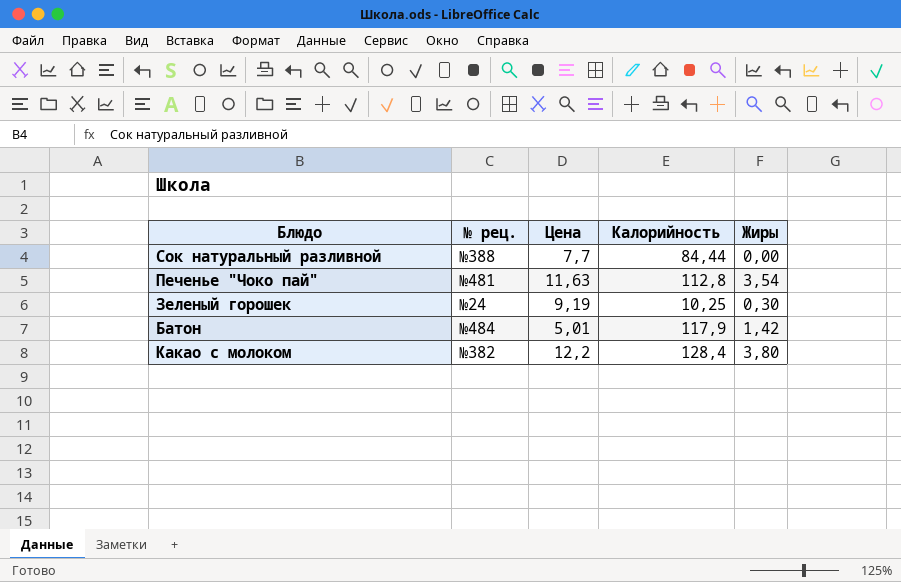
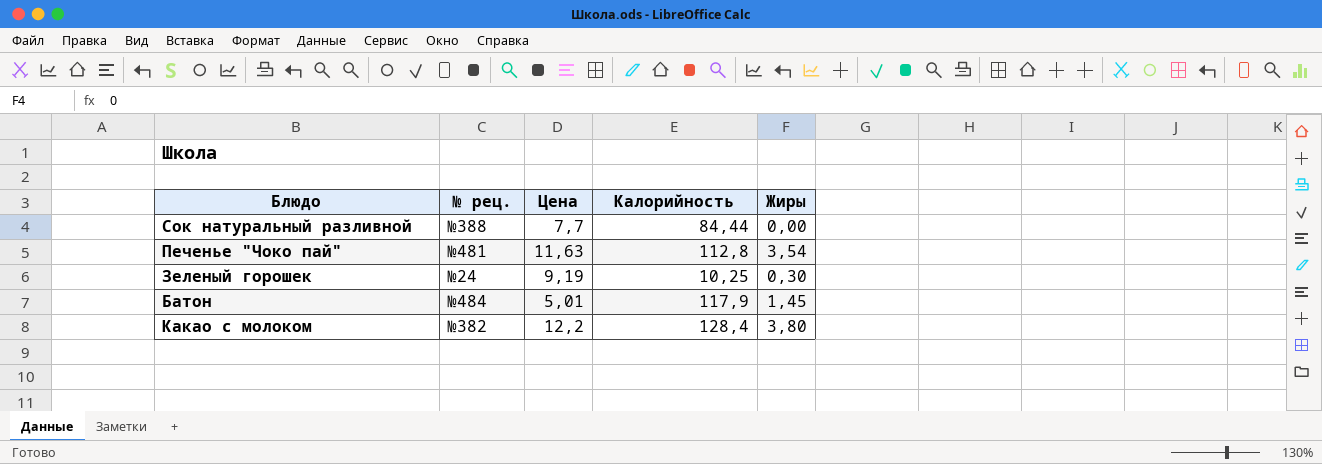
Батон | Жиры: 1,42 -> 1,45

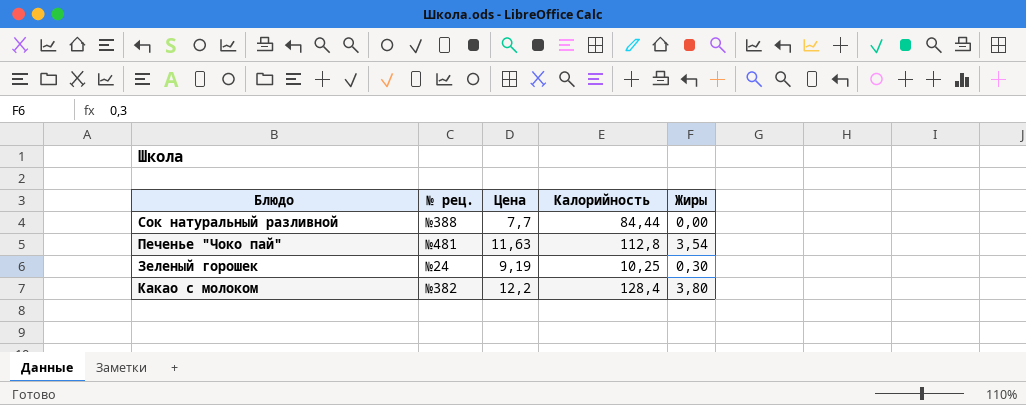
row Батон: №484 | 5,01 | 117,9 | 1,45 -> none

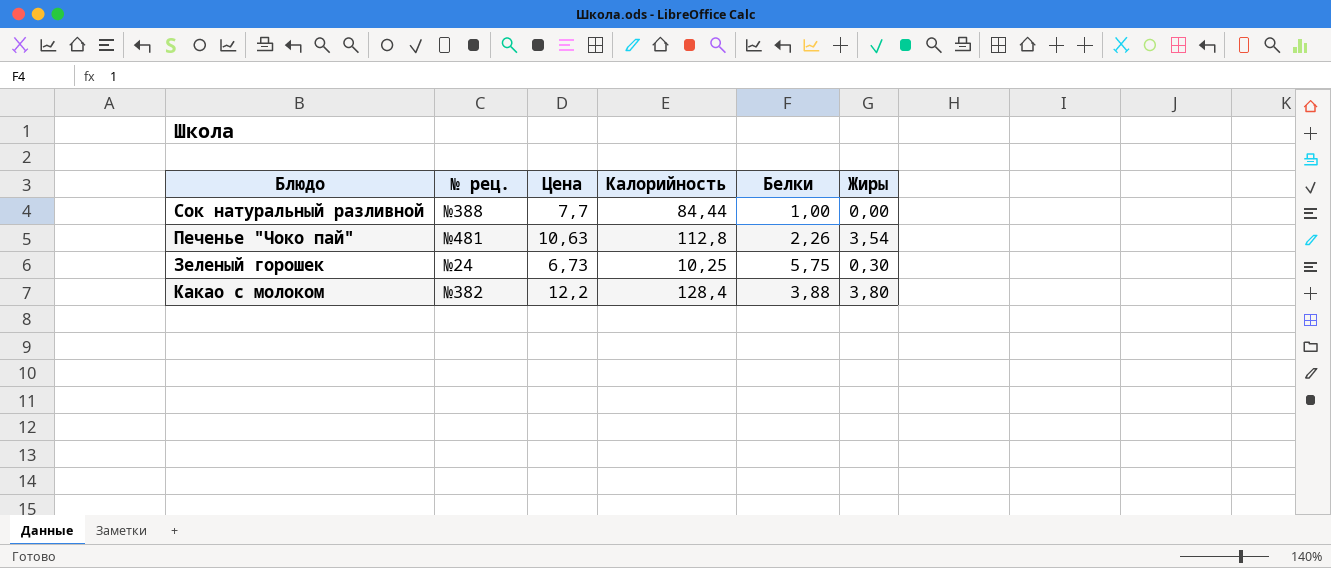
column Белки | position: none -> 5
Печенье "Чоко пай" | Цена: 11,63 -> 10,63
Зеленый горошек | Цена: 9,19 -> 6,73

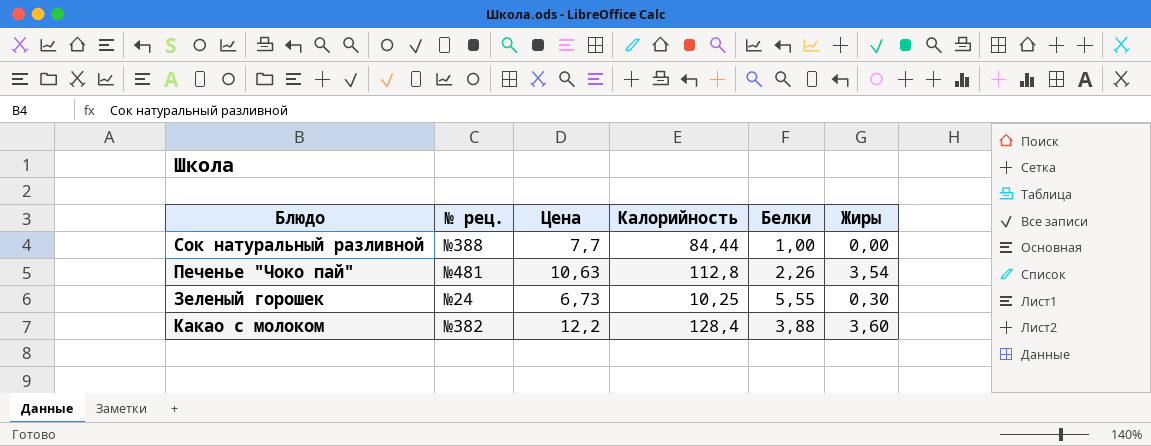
Зеленый горошек | Белки: 5,75 -> 5,55
Какао с молоком | Жиры: 3,80 -> 3,60

